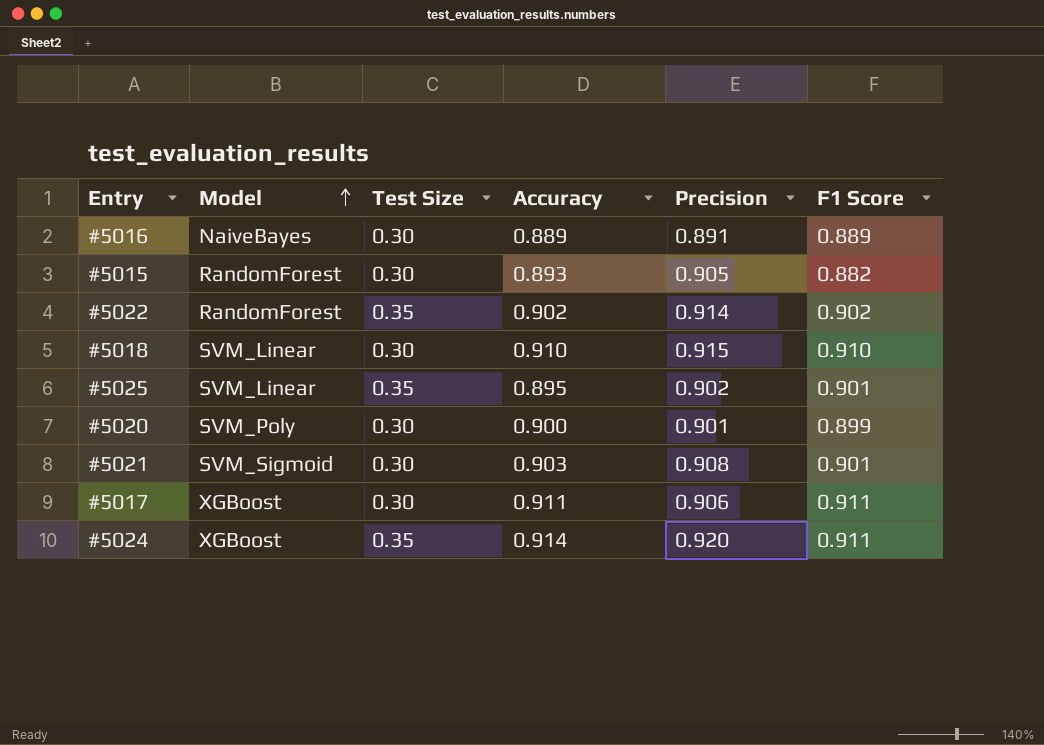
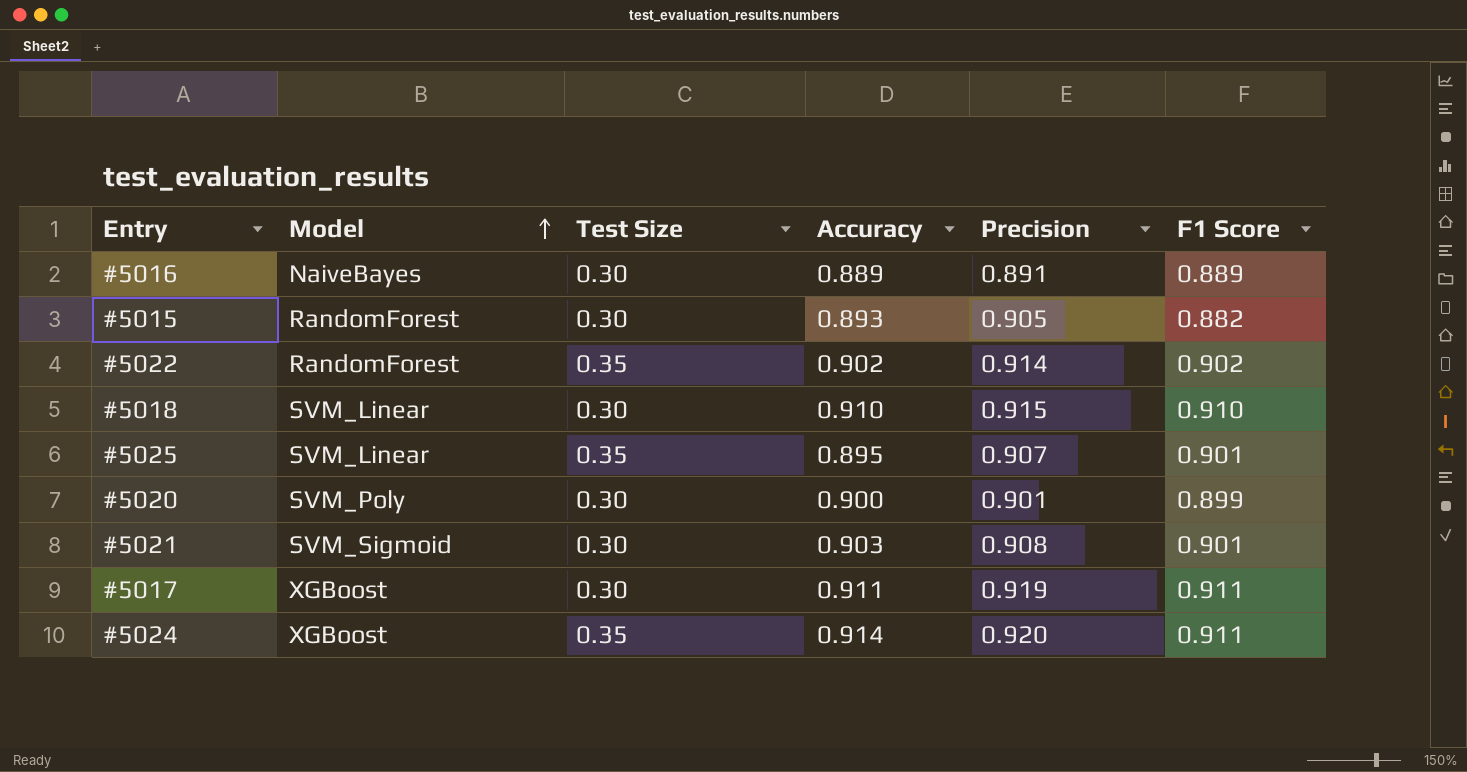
#5025 | Precision: 0.902 -> 0.907
#5017 | Precision: 0.906 -> 0.919

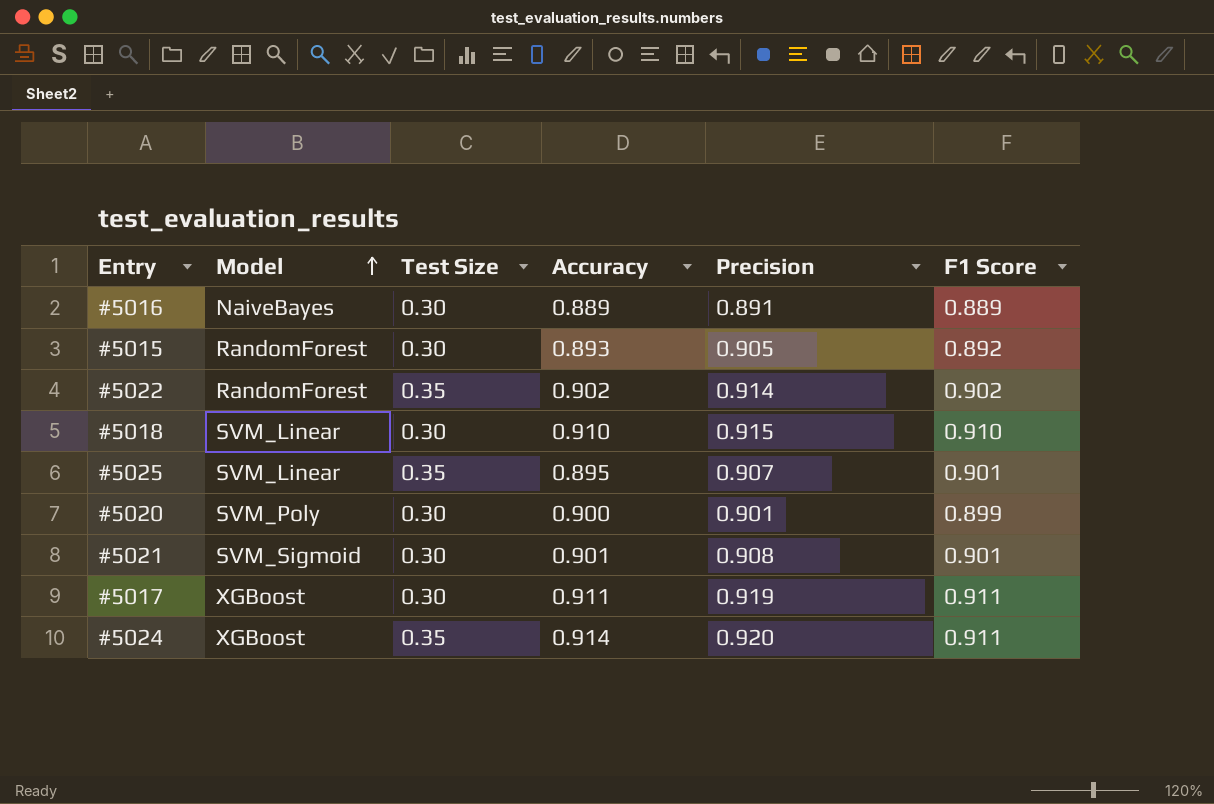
#5015 | F1 Score: 0.882 -> 0.892
#5021 | Accuracy: 0.903 -> 0.901

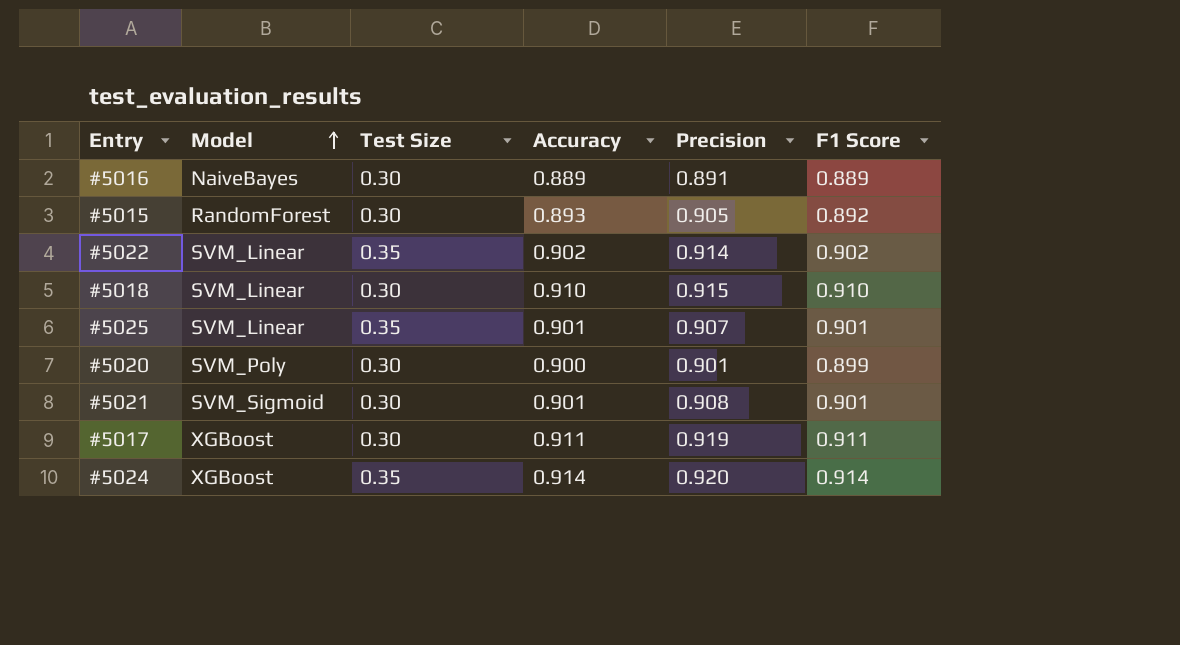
#5022 | Model: RandomForest -> SVM_Linear
#5025 | Accuracy: 0.895 -> 0.901
#5024 | F1 Score: 0.911 -> 0.914

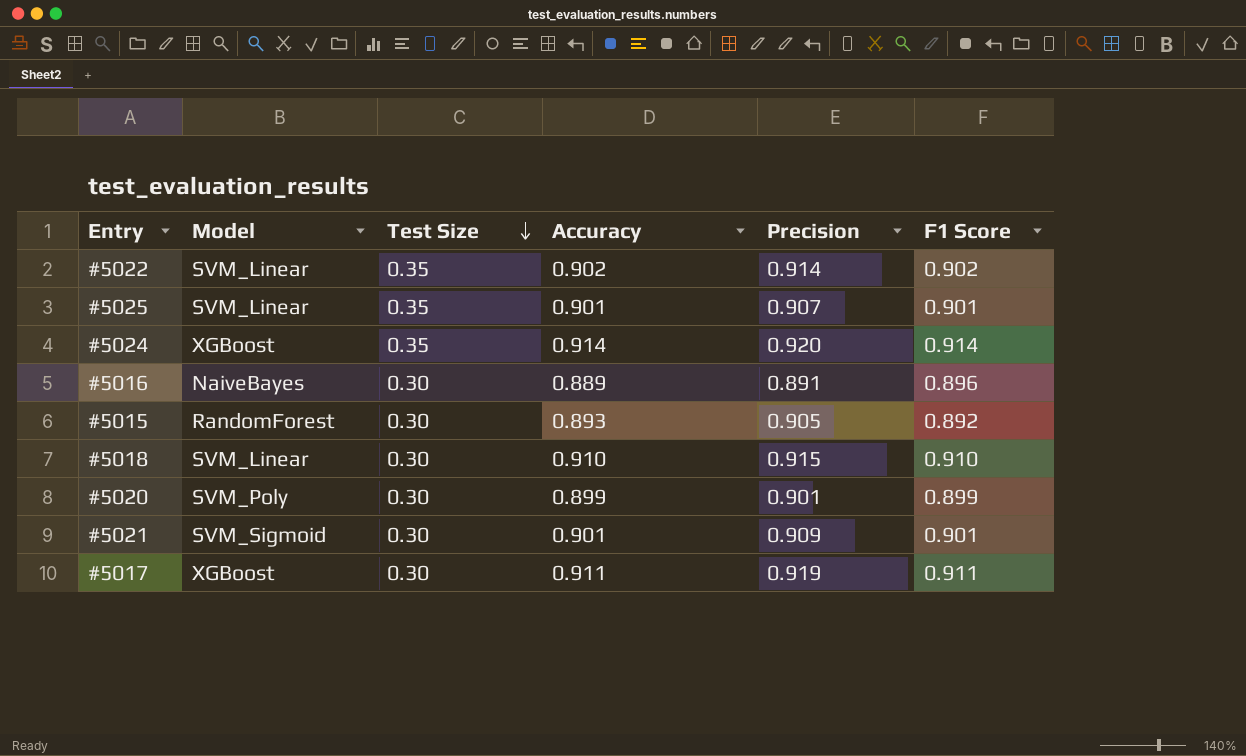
row order: Model ascending -> Test Size descending
#5016 | F1 Score: 0.889 -> 0.896
#5020 | Accuracy: 0.900 -> 0.899
#5021 | Precision: 0.908 -> 0.909

